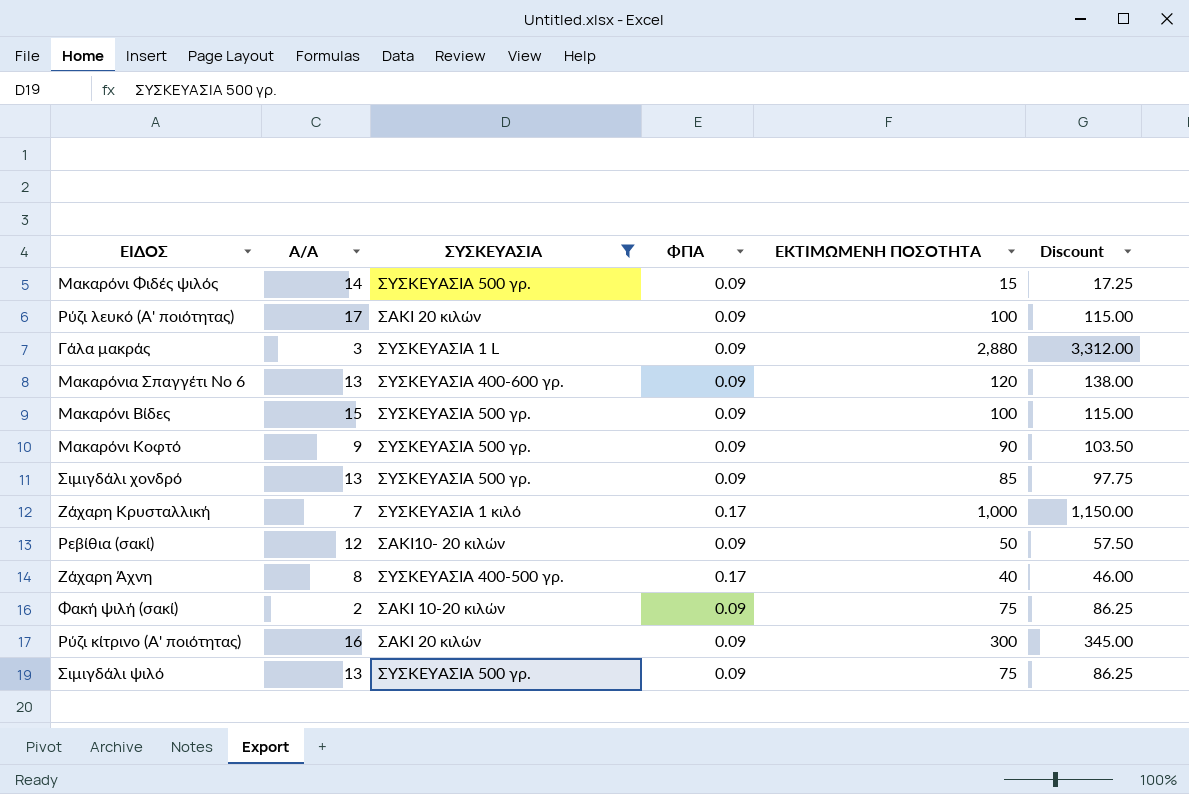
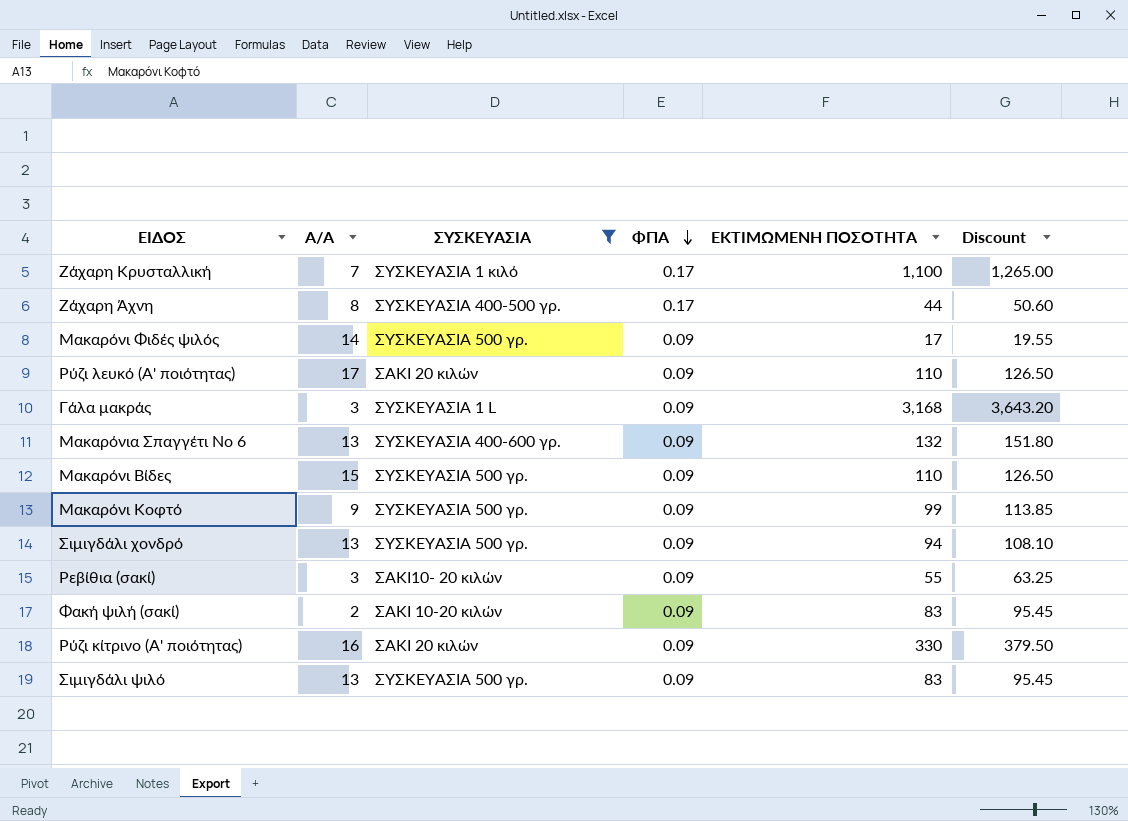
row order: none -> ΦΠΑ descending
Ζάχαρη Κρυσταλλική | ΕΚΤΙΜΩΜΕΝΗ ΠΟΣΟΤΗΤΑ: 1,000 -> 1,100
Ζάχαρη Κρυσταλλική | Discount: 1,150.00 -> 1,265.00
Ζάχαρη Άχνη | ΕΚΤΙΜΩΜΕΝΗ ΠΟΣΟΤΗΤΑ: 40 -> 44
Ζάχαρη Άχνη | Discount: 46.00 -> 50.60
Μακαρόνι Φιδές ψιλός | ΕΚΤΙΜΩΜΕΝΗ ΠΟΣΟΤΗΤΑ: 15 -> 17
Μακαρόνι Φιδές ψιλός | Discount: 17.25 -> 19.55
Ρύζι λευκό (Α' ποιότητας) | ΕΚΤΙΜΩΜΕΝΗ ΠΟΣΟΤΗΤΑ: 100 -> 110
Ρύζι λευκό (Α' ποιότητας) | Discount: 115.00 -> 126.50
Γάλα μακράς | ΕΚΤΙΜΩΜΕΝΗ ΠΟΣΟΤΗΤΑ: 2,880 -> 3,168
Γάλα μακράς | Discount: 3,312.00 -> 3,643.20
Μακαρόνια Σπαγγέτι Νο 6 | ΕΚΤΙΜΩΜΕΝΗ ΠΟΣΟΤΗΤΑ: 120 -> 132
Μακαρόνια Σπαγγέτι Νο 6 | Discount: 138.00 -> 151.80
Μακαρόνι Βίδες | ΕΚΤΙΜΩΜΕΝΗ ΠΟΣΟΤΗΤΑ: 100 -> 110
Μακαρόνι Βίδες | Discount: 115.00 -> 126.50
Μακαρόνι Κοφτό | ΕΚΤΙΜΩΜΕΝΗ ΠΟΣΟΤΗΤΑ: 90 -> 99
Μακαρόνι Κοφτό | Discount: 103.50 -> 113.85
Σιμιγδάλι χονδρό | ΕΚΤΙΜΩΜΕΝΗ ΠΟΣΟΤΗΤΑ: 85 -> 94
Σιμιγδάλι χονδρό | Discount: 97.75 -> 108.10
Ρεβίθια (σακί) | Α/Α: 12 -> 3
Ρεβίθια (σακί) | ΕΚΤΙΜΩΜΕΝΗ ΠΟΣΟΤΗΤΑ: 50 -> 55
Ρεβίθια (σακί) | Discount: 57.50 -> 63.25
Φακή ψιλή (σακί) | ΕΚΤΙΜΩΜΕΝΗ ΠΟΣΟΤΗΤΑ: 75 -> 83
Φακή ψιλή (σακί) | Discount: 86.25 -> 95.45
Ρύζι κίτρινο (Α' ποιότητας) | ΕΚΤΙΜΩΜΕΝΗ ΠΟΣΟΤΗΤΑ: 300 -> 330
Ρύζι κίτρινο (Α' ποιότητας) | Discount: 345.00 -> 379.50
Σιμιγδάλι ψιλό | ΕΚΤΙΜΩΜΕΝΗ ΠΟΣΟΤΗΤΑ: 75 -> 83
Σιμιγδάλι ψιλό | Discount: 86.25 -> 95.45

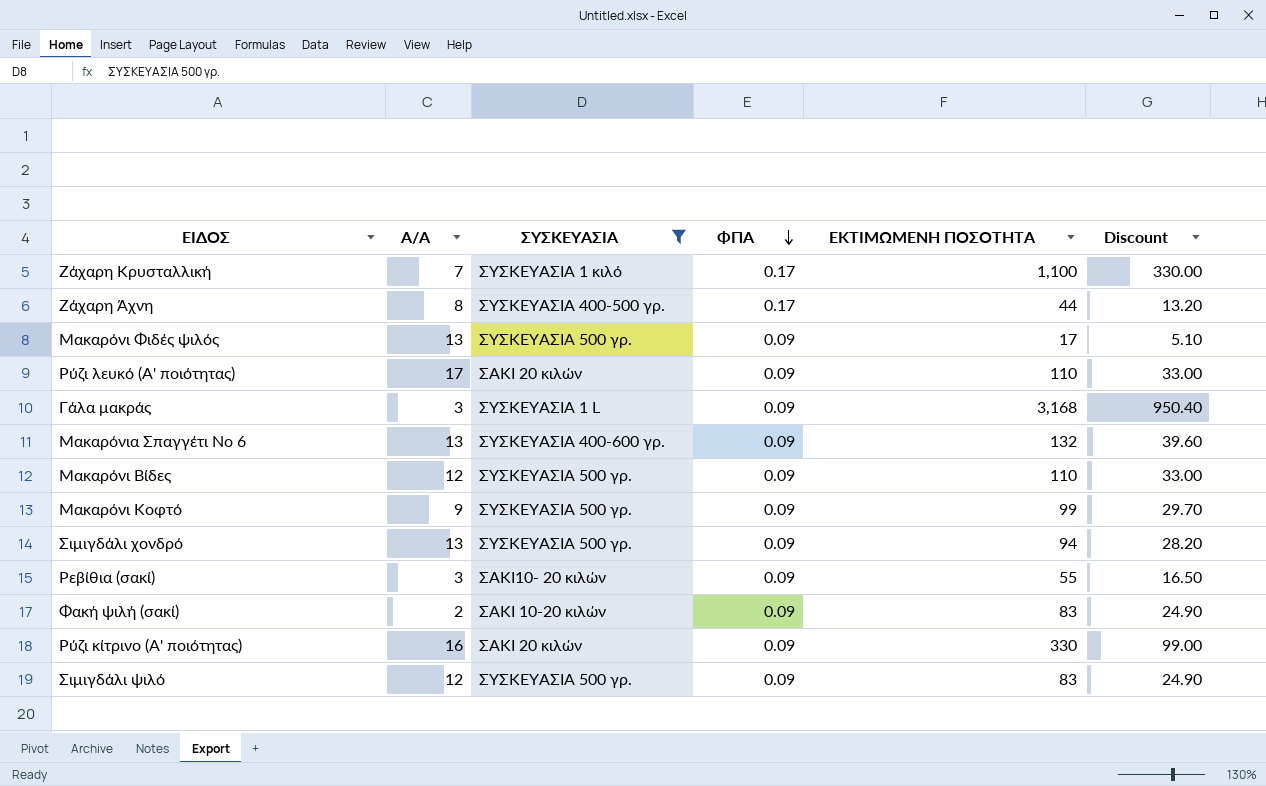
column Discount | formula: [ΕΚΤΙΜΩΜΕΝΗ ΠΟΣΟΤΗΤΑ] * 1.15 -> [ΕΚΤΙΜΩΜΕΝΗ ΠΟΣΟΤΗΤΑ] * 0.3
Μακαρόνι Φιδές ψιλός | Α/Α: 14 -> 13
Μακαρόνι Βίδες | Α/Α: 15 -> 12
Σιμιγδάλι ψιλό | Α/Α: 13 -> 12

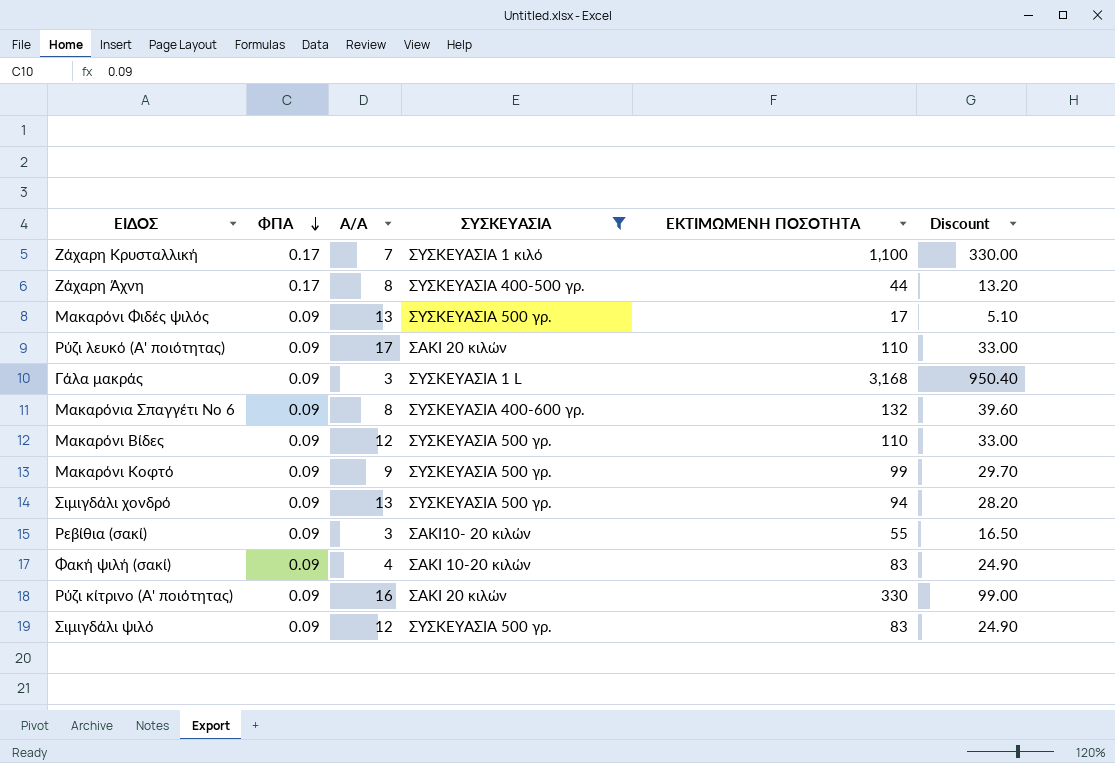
column ΦΠΑ | position: 4 -> 2
Μακαρόνια Σπαγγέτι Νο 6 | Α/Α: 13 -> 8
Φακή ψιλή (σακί) | Α/Α: 2 -> 4

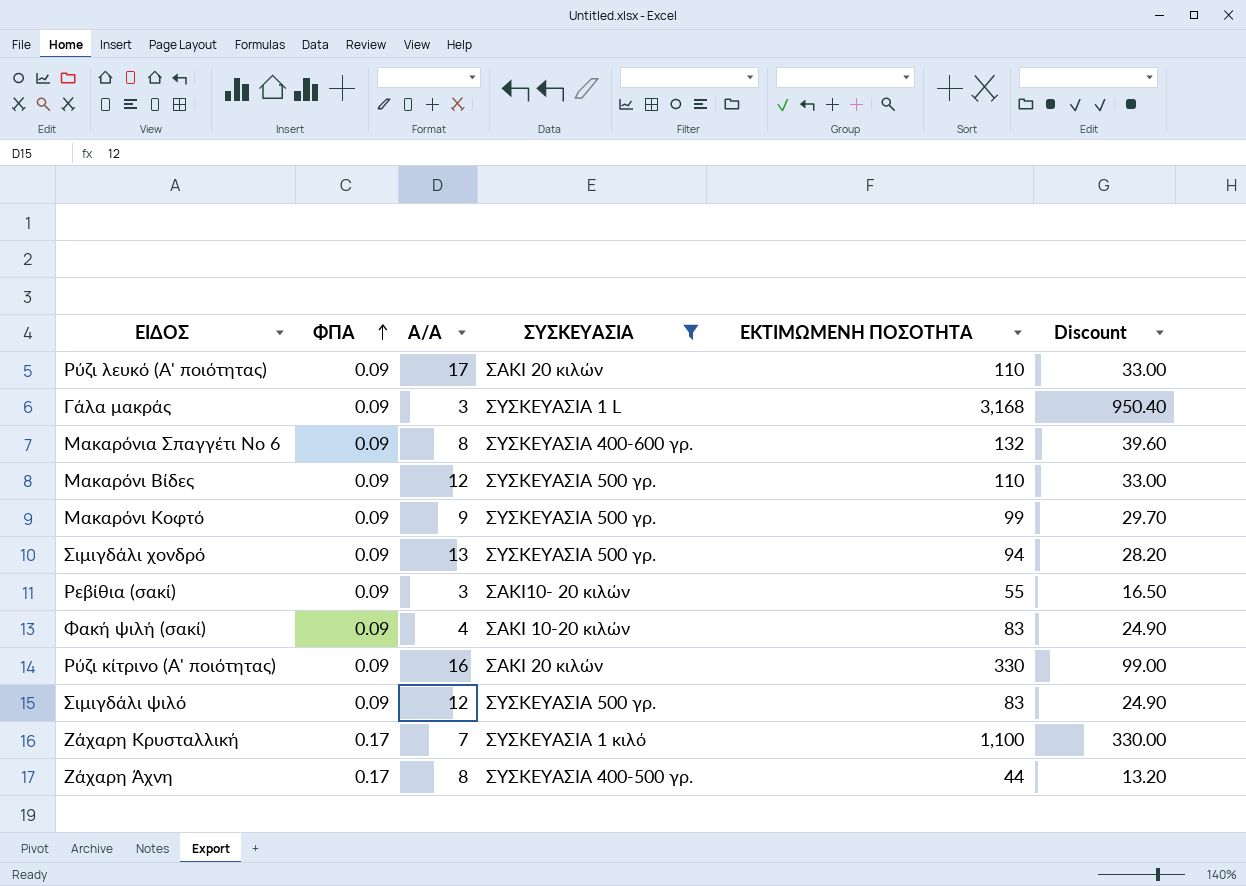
row order: ΦΠΑ descending -> ΦΠΑ ascending
row Μακαρόνι Φιδές ψιλός: 0.09 | 13 | ΣΥΣΚΕΥΑΣΙΑ 500 γρ. | 17 | 5.10 -> none

